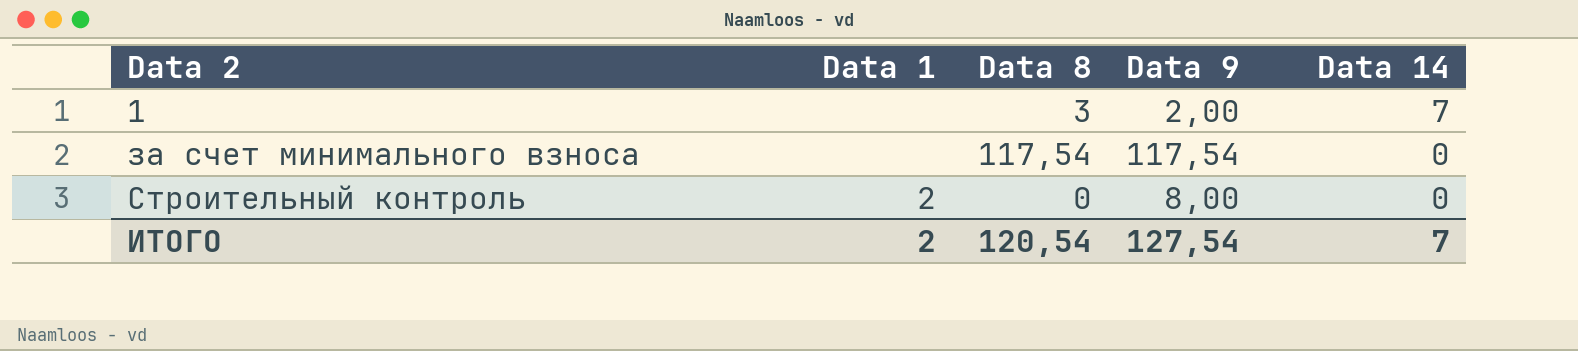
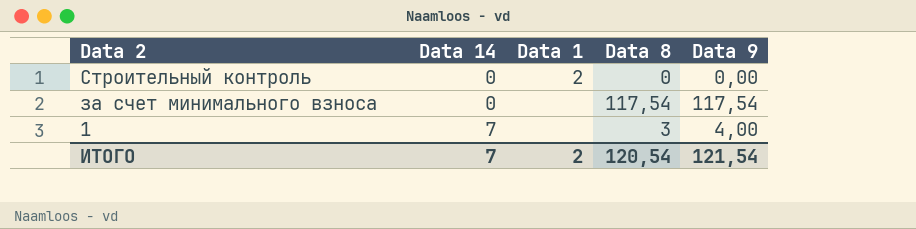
row order: Data 2 ascending -> Data 2 descending
column Data 14 | position: 5 -> 2
Строительный контроль | Data 9: 8,00 -> 0,00
1 | Data 9: 2,00 -> 4,00
ИТОГО | Data 9: 127,54 -> 121,54

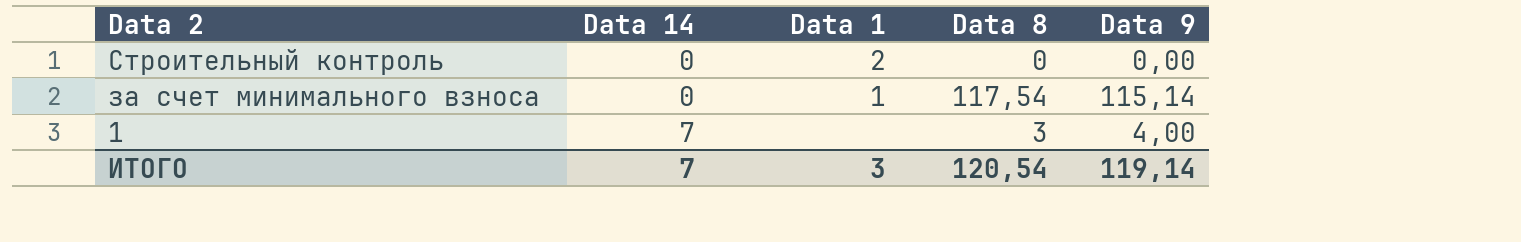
за счет минимального взноса | Data 1: none -> 1
за счет минимального взноса | Data 9: 117,54 -> 115,14
ИТОГО | Data 1: 2 -> 3
ИТОГО | Data 9: 121,54 -> 119,14

